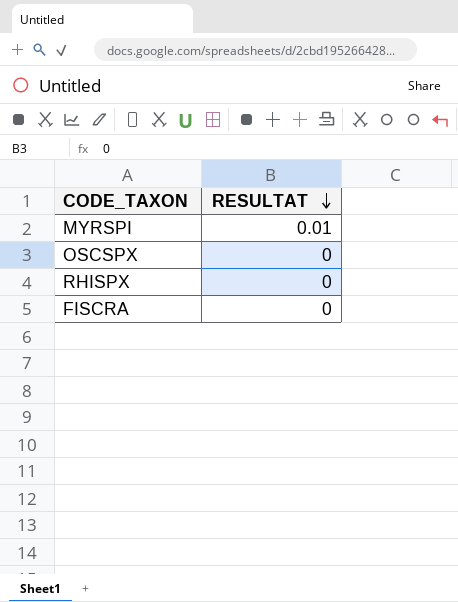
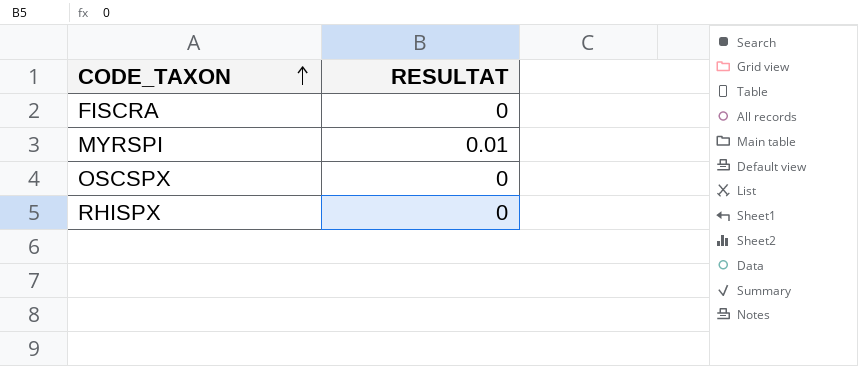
row order: RESULTAT descending -> CODE_TAXON ascending

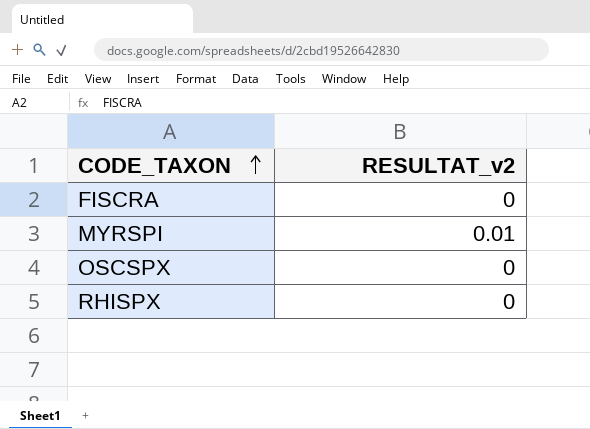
column name: RESULTAT -> RESULTAT_v2

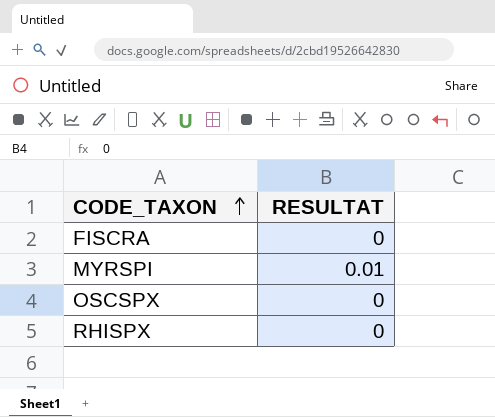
column name: RESULTAT_v2 -> RESULTAT

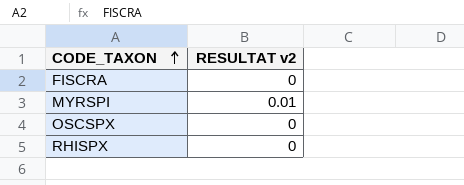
column name: RESULTAT -> RESULTAT v2

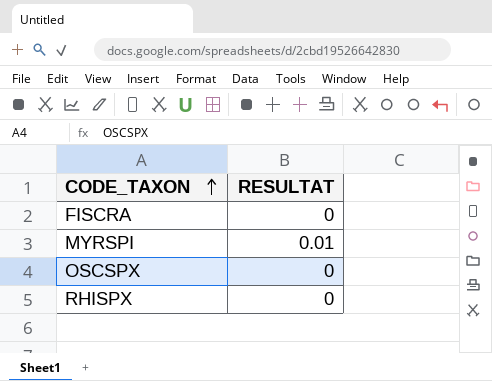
column name: RESULTAT v2 -> RESULTAT

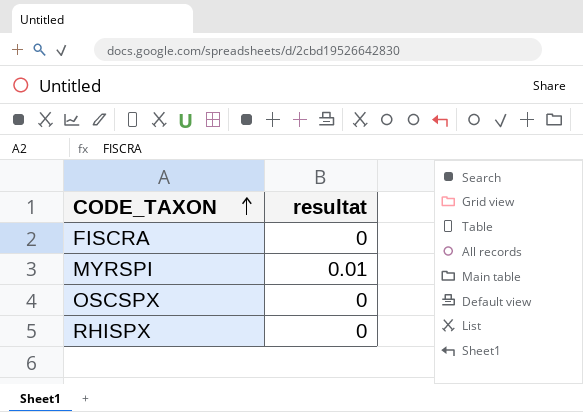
column name: RESULTAT -> resultat

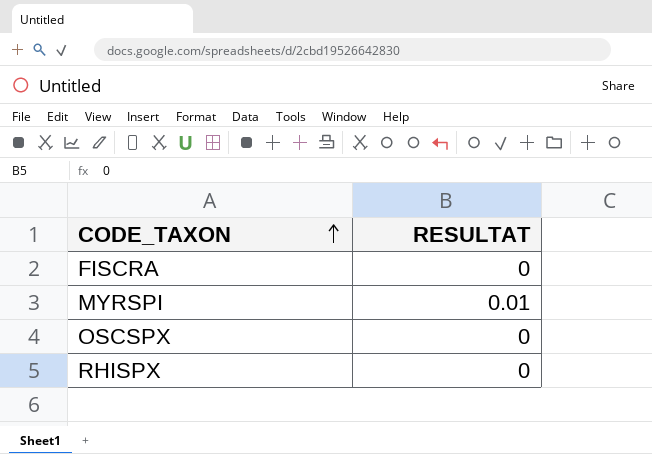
column name: resultat -> RESULTAT

